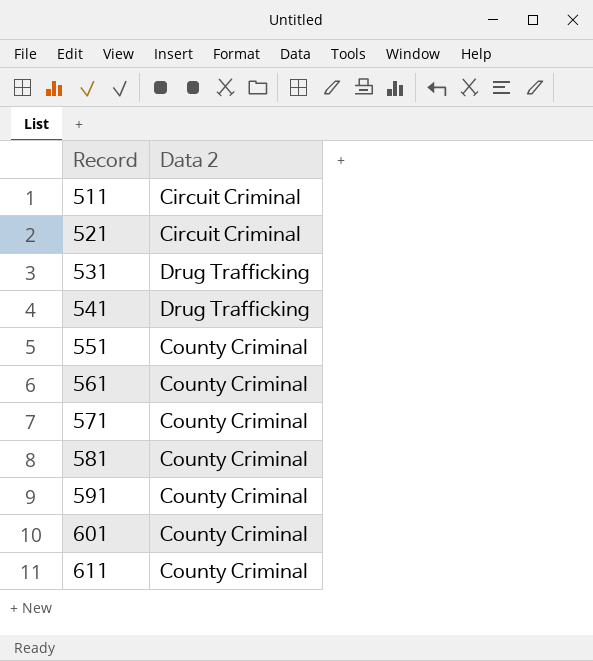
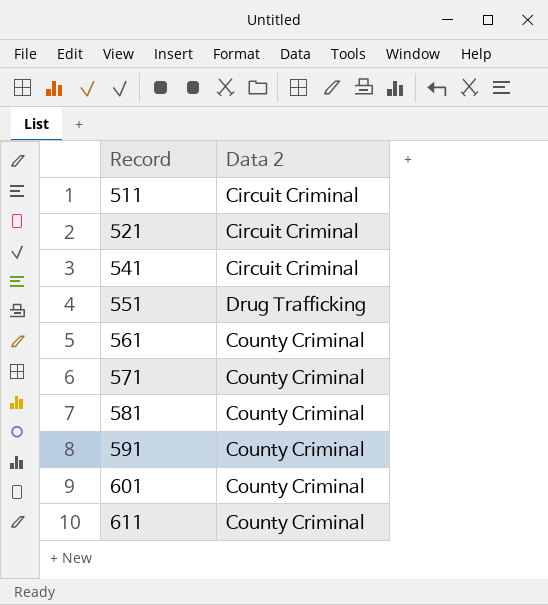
row 531: Drug Trafficking -> none
541 | Data 2: Drug Trafficking -> Circuit Criminal
551 | Data 2: County Criminal -> Drug Trafficking

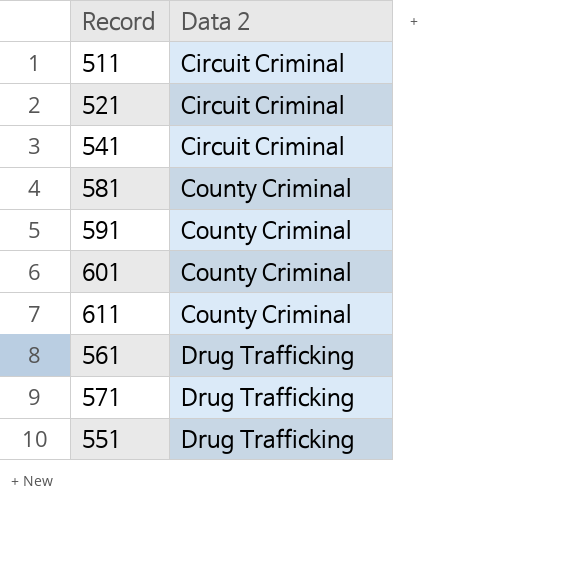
row order: Record ascending -> Data 2 ascending
561 | Data 2: County Criminal -> Drug Trafficking
571 | Data 2: County Criminal -> Drug Trafficking

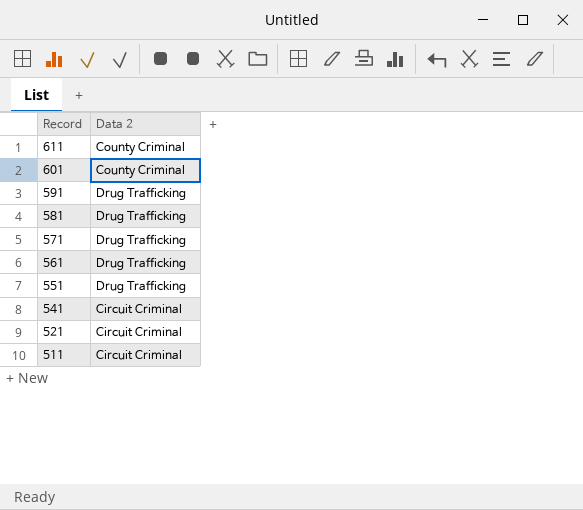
row order: Data 2 ascending -> Record descending
591 | Data 2: County Criminal -> Drug Trafficking
581 | Data 2: County Criminal -> Drug Trafficking

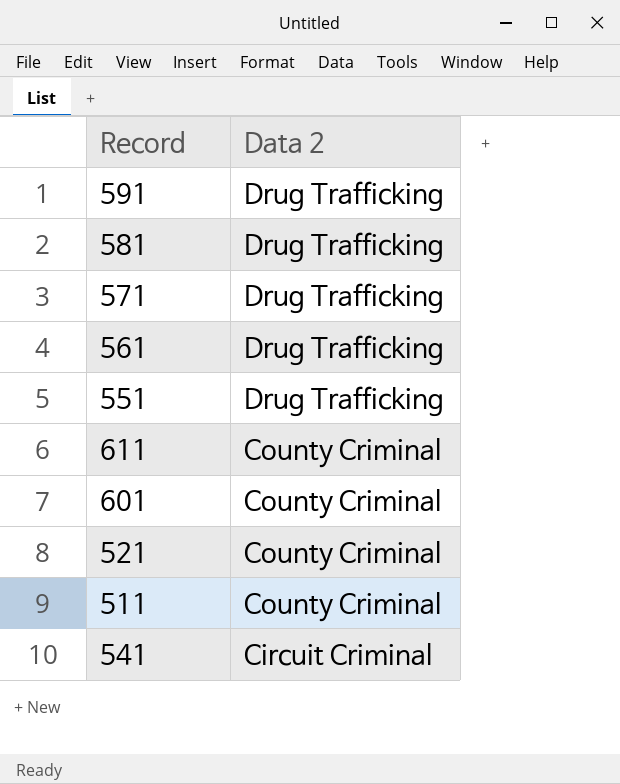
row order: Record descending -> Data 2 descending
521 | Data 2: Circuit Criminal -> County Criminal
511 | Data 2: Circuit Criminal -> County Criminal

